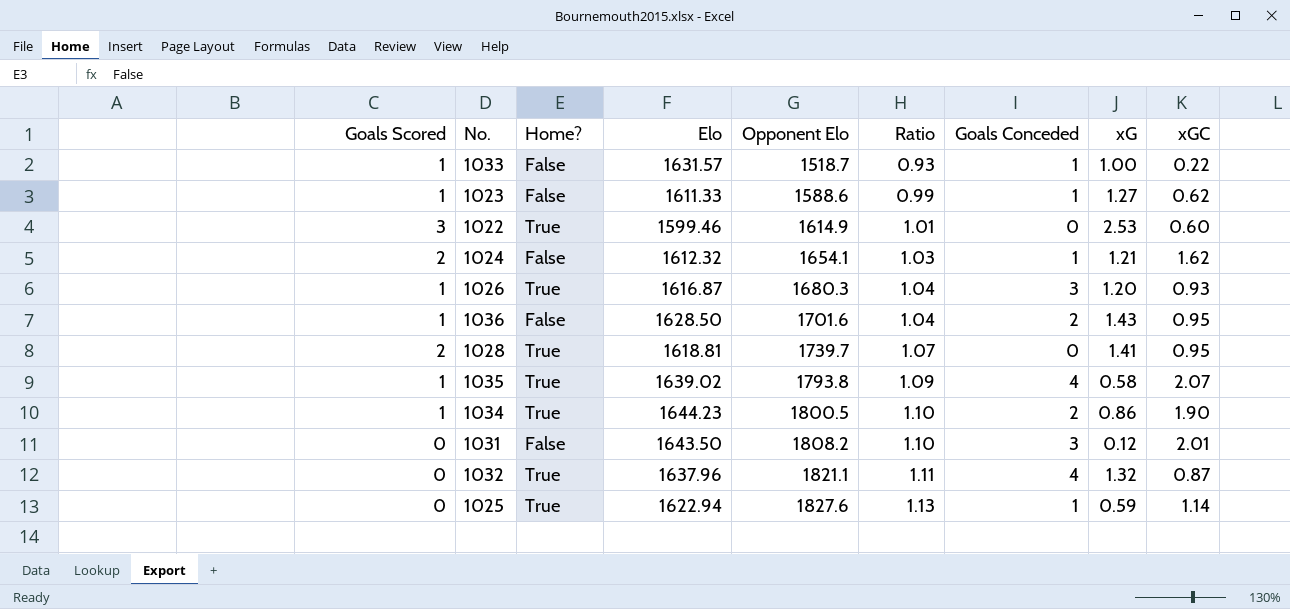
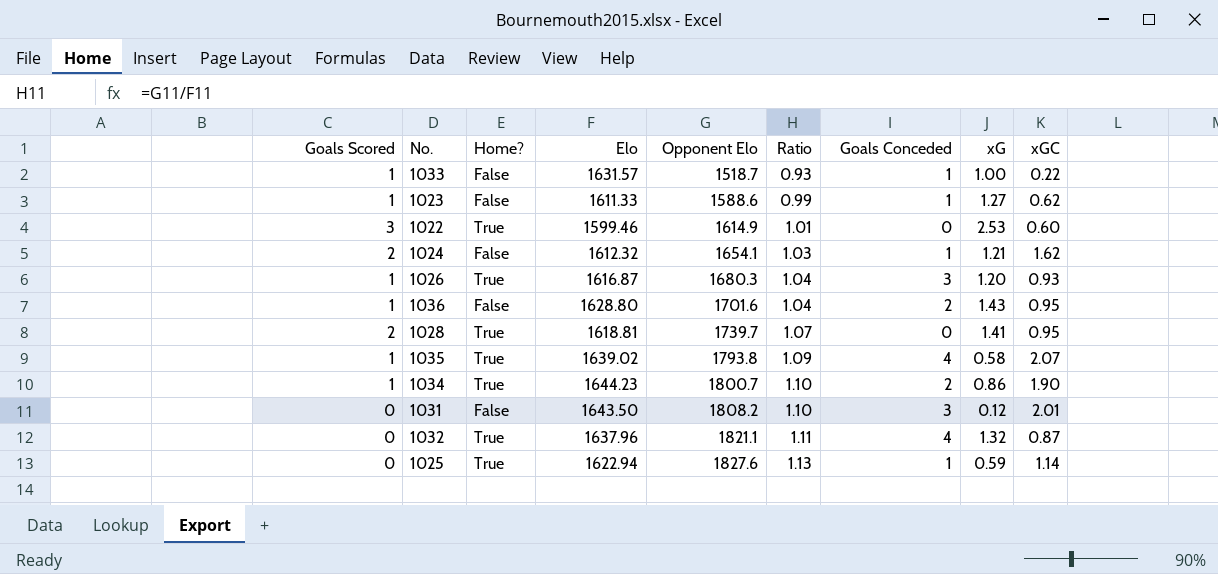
1036 | Elo: 1628.50 -> 1628.80
1034 | Opponent Elo: 1800.5 -> 1800.7

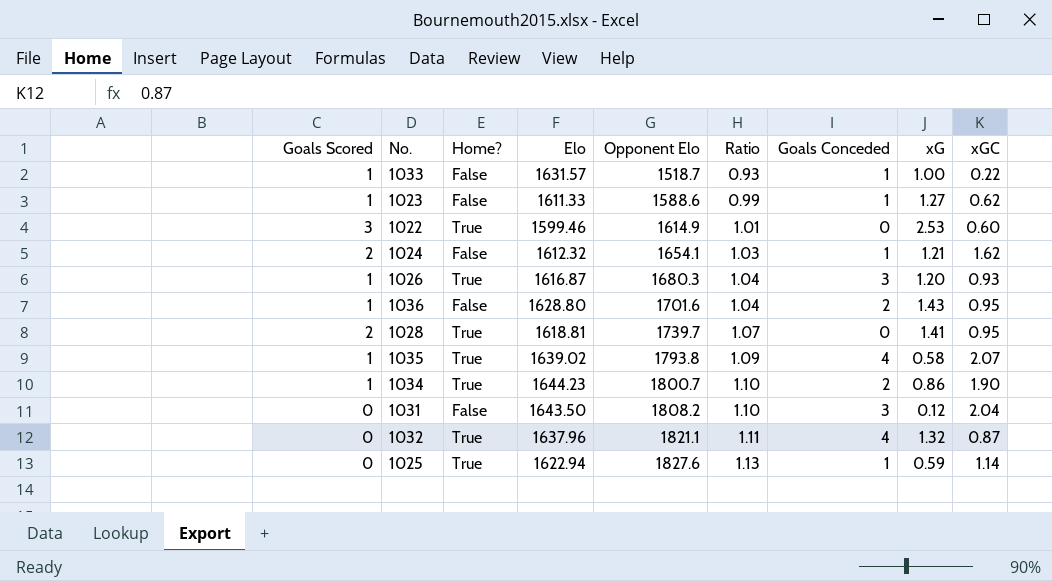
1031 | xGC: 2.01 -> 2.04

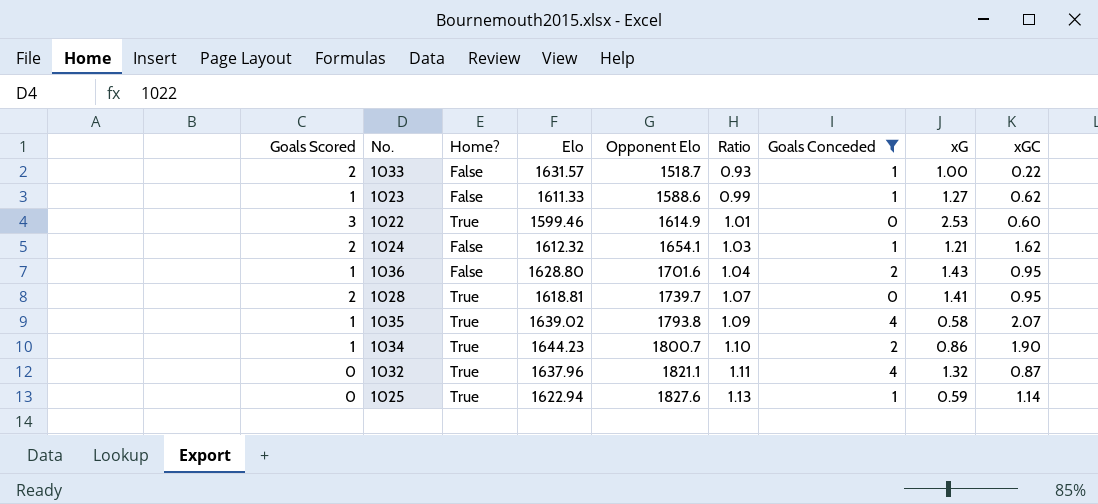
filter: none -> Goals Conceded != 3
1033 | Goals Scored: 1 -> 2

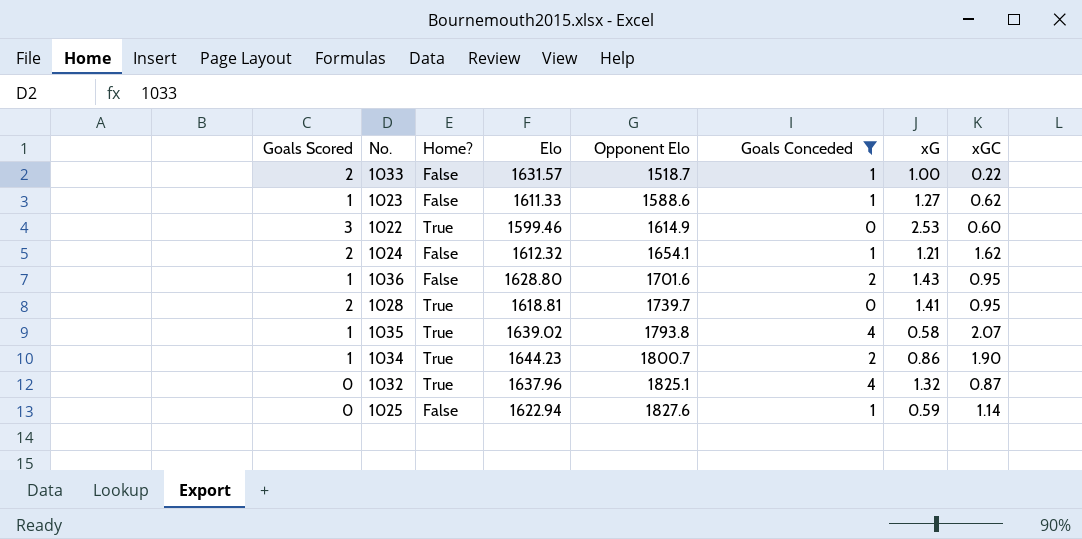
column Ratio | formula: [Opponent Elo] / [Elo] -> none
1032 | Opponent Elo: 1821.1 -> 1825.1
1025 | Home?: True -> False

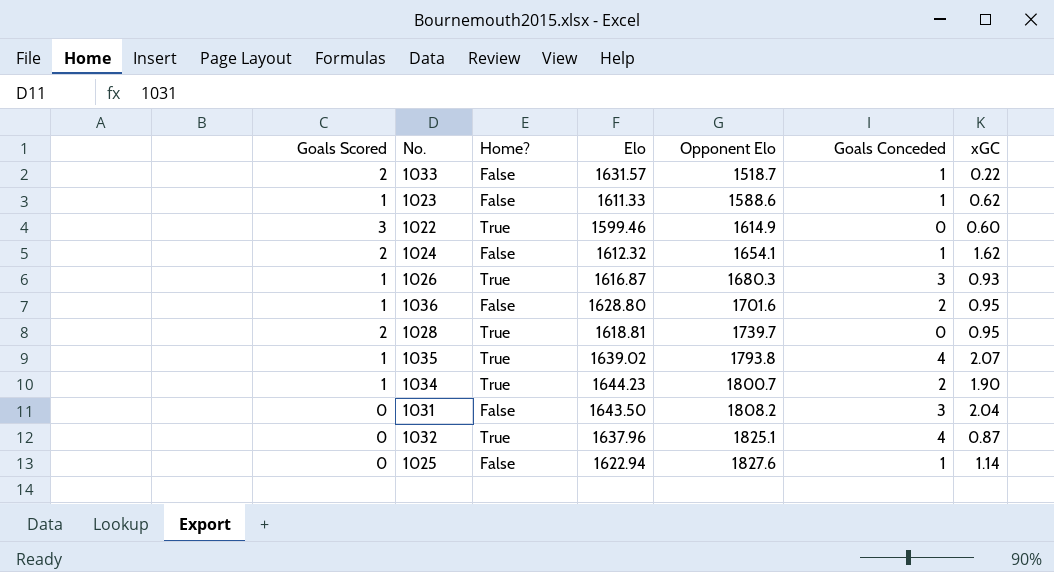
filter: Goals Conceded != 3 -> none
column xG | position: 7 -> none

